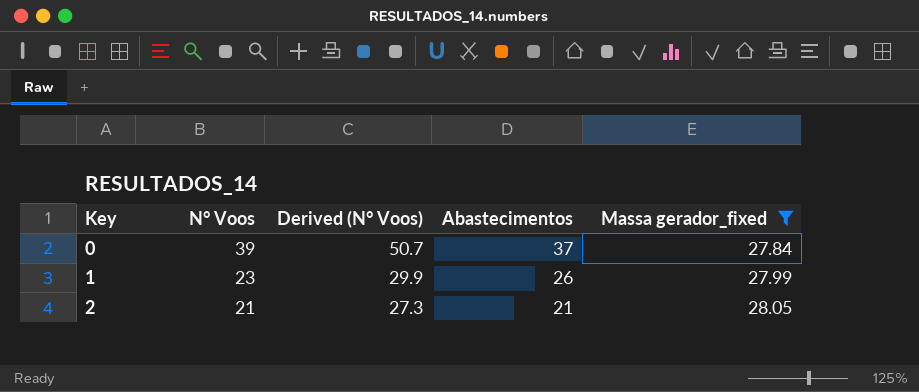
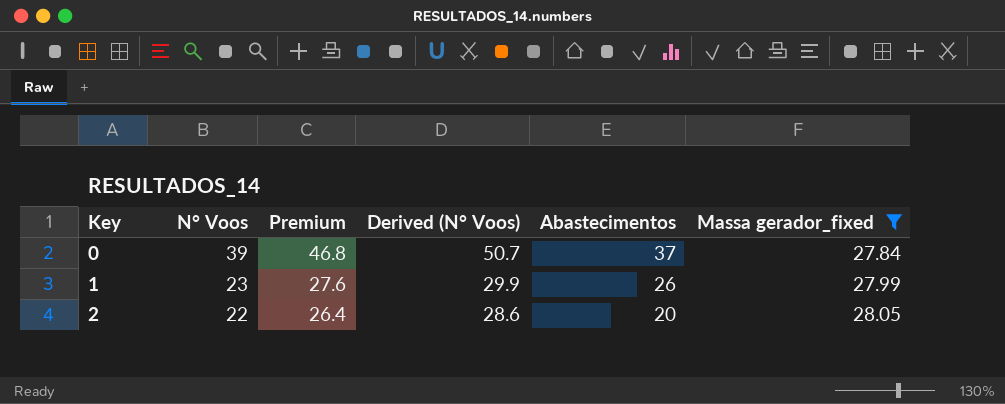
column Premium | formula: none -> [N° Voos] * 1.2
2 | N° Voos: 21 -> 22
2 | Derived (N° Voos): 27.3 -> 28.6
2 | Abastecimentos: 21 -> 20

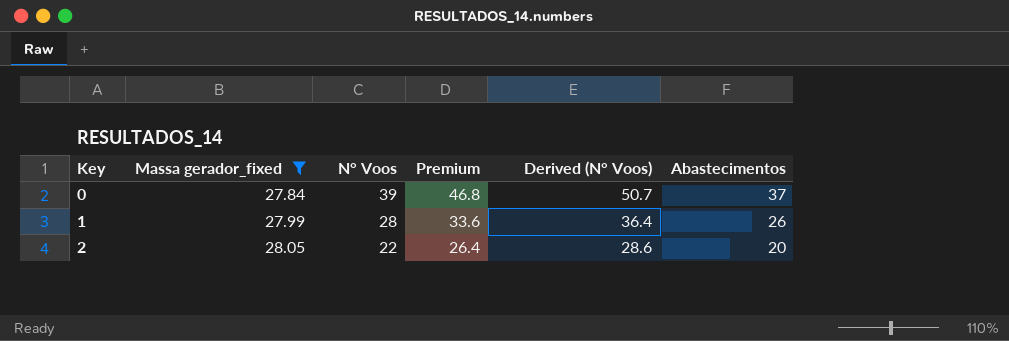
column Massa gerador_fixed | position: 6 -> 2
1 | N° Voos: 23 -> 28
1 | Premium: 27.6 -> 33.6
1 | Derived (N° Voos): 29.9 -> 36.4

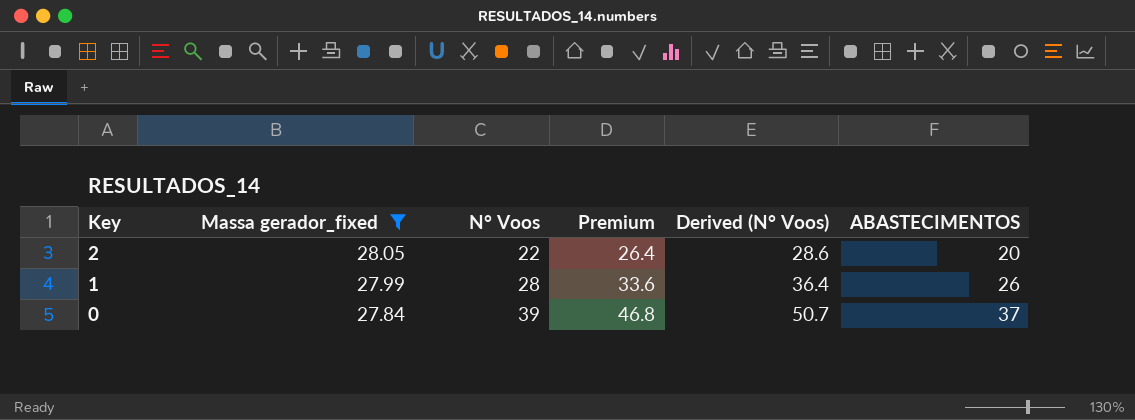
row order: Key ascending -> Key descending
column name: Abastecimentos -> ABASTECIMENTOS

